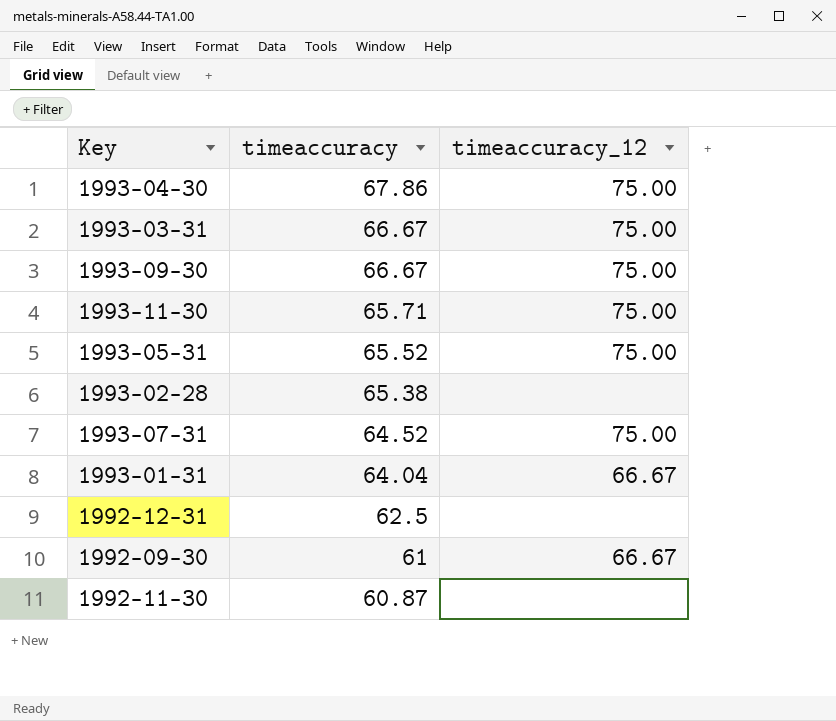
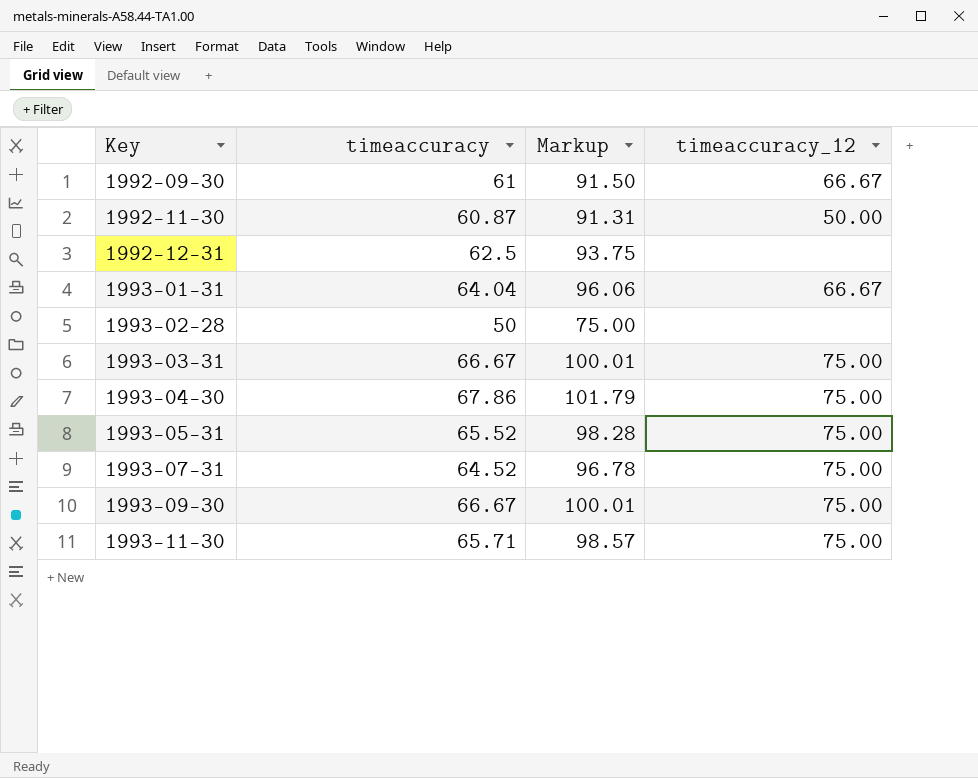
row order: timeaccuracy descending -> Key ascending
column Markup | formula: none -> [timeaccuracy] * 1.5
1992-11-30 | timeaccuracy_12: none -> 50.00
1993-02-28 | timeaccuracy: 65.38 -> 50

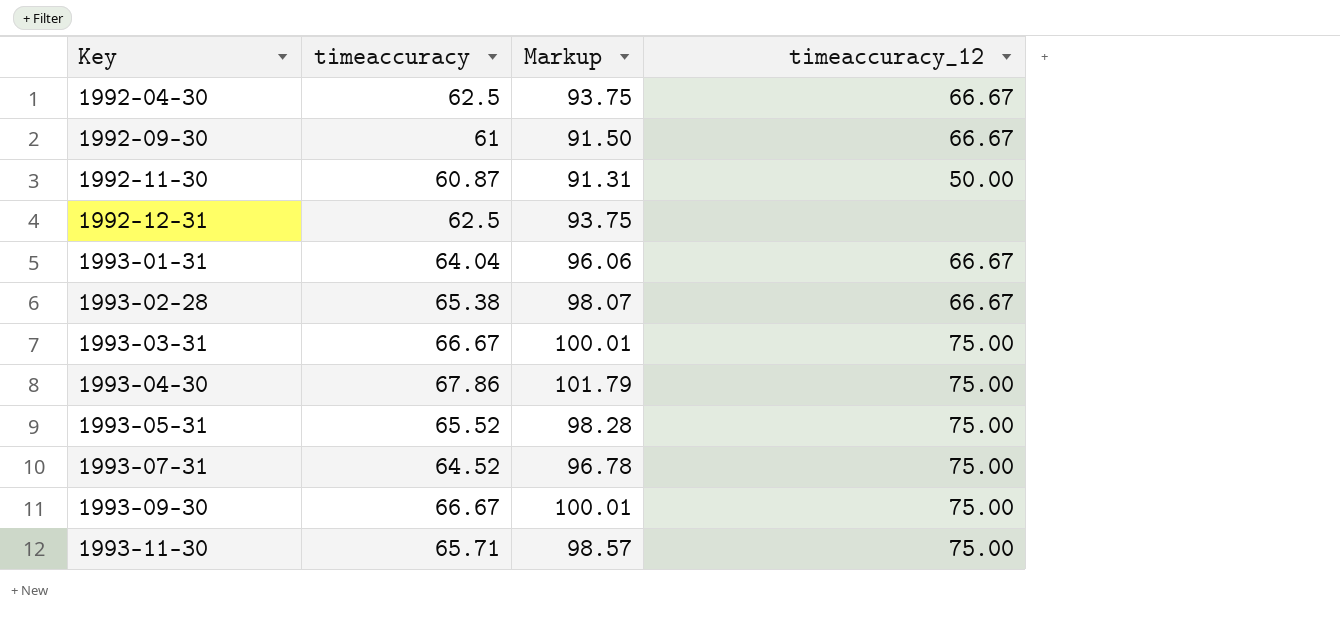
row 1992-04-30: none -> 62.5 | 93.75 | 66.67
1993-02-28 | timeaccuracy: 50 -> 65.38
1993-02-28 | Markup: 75.00 -> 98.07
1993-02-28 | timeaccuracy_12: none -> 66.67

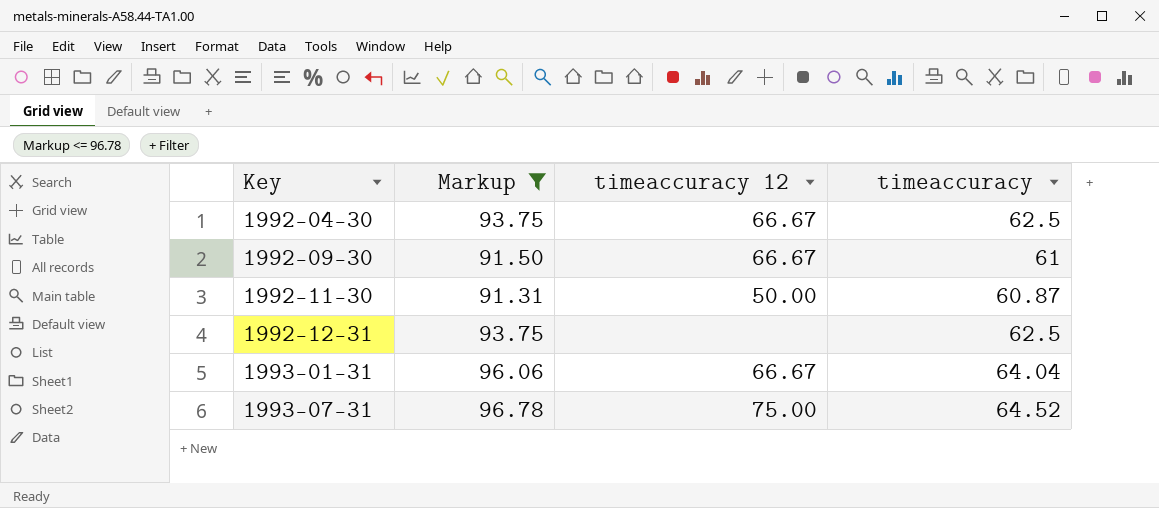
filter: none -> Markup <= 96.78
column name: timeaccuracy_12 -> timeaccuracy 12
column timeaccuracy | position: 2 -> 4

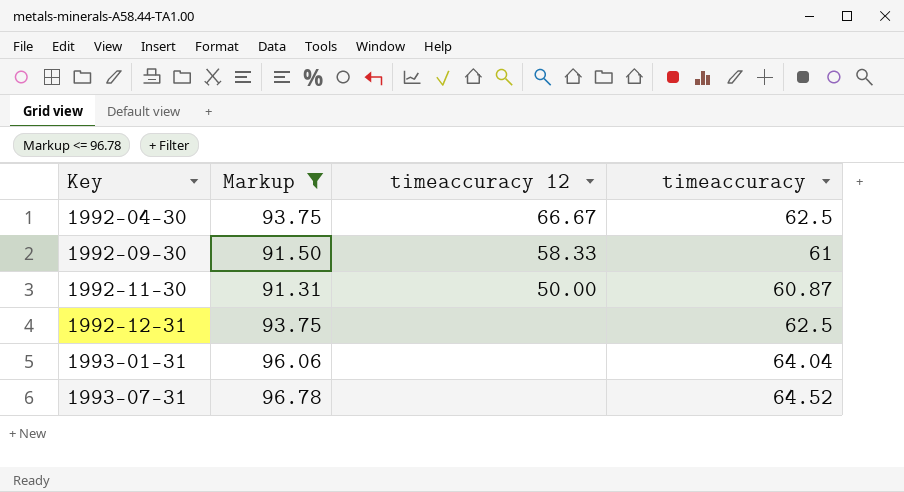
1992-09-30 | timeaccuracy 12: 66.67 -> 58.33
1993-01-31 | timeaccuracy 12: 66.67 -> none
1993-07-31 | timeaccuracy 12: 75.00 -> none

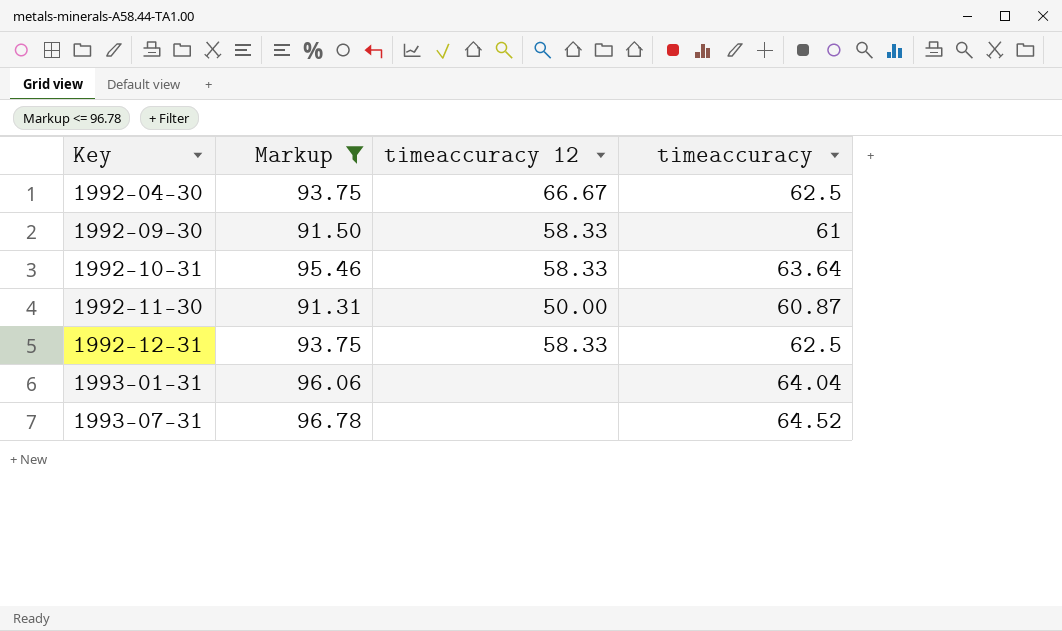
row 1992-10-31: none -> 95.46 | 58.33 | 63.64
1992-12-31 | timeaccuracy 12: none -> 58.33

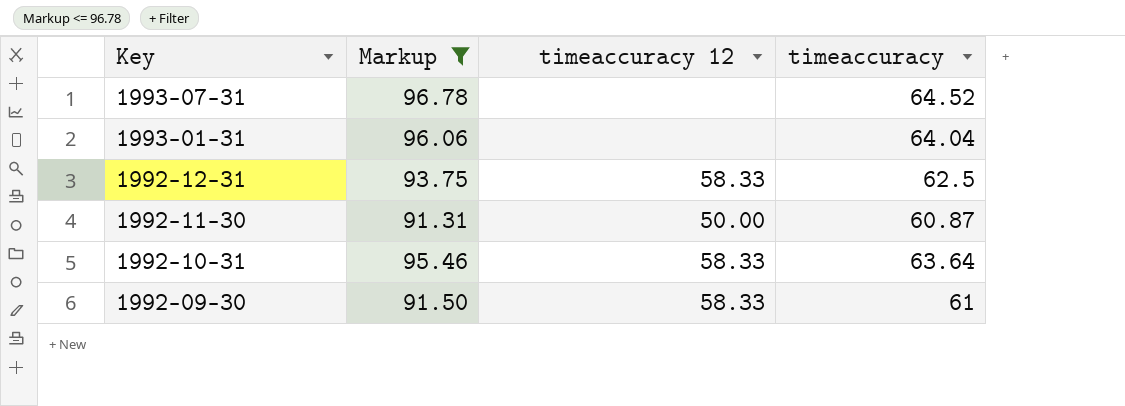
row order: Key ascending -> Key descending
row 1992-04-30: 93.75 | 66.67 | 62.5 -> none

